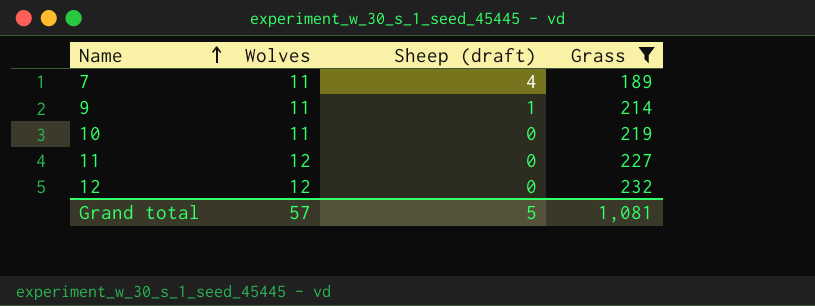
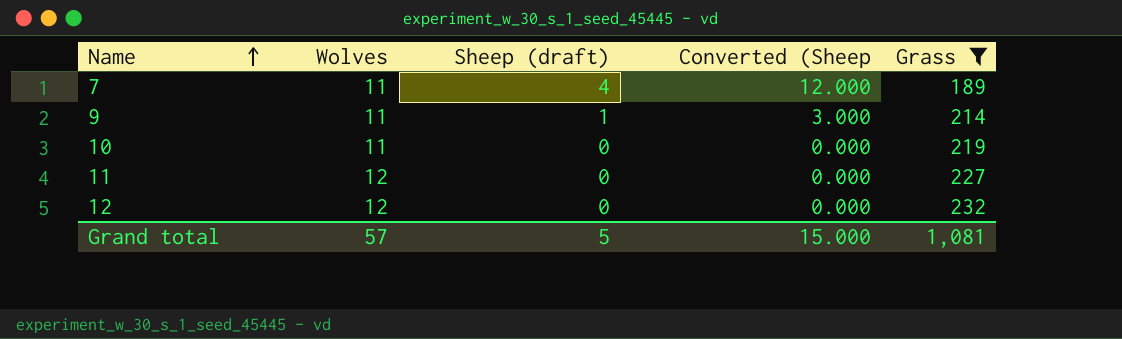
column Converted (Sheep | formula: none -> [Sheep (draft)] * 3

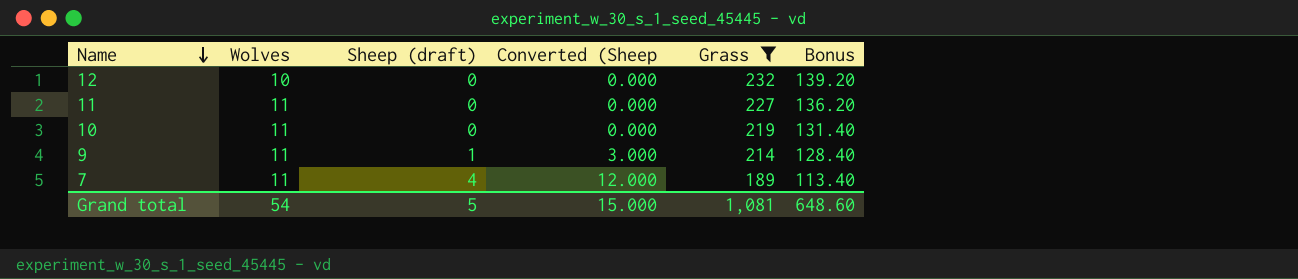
row order: Name ascending -> Name descending
column Bonus | formula: none -> [Grass] * 0.6
12 | Wolves: 12 -> 10
11 | Wolves: 12 -> 11
Grand total | Wolves: 57 -> 54

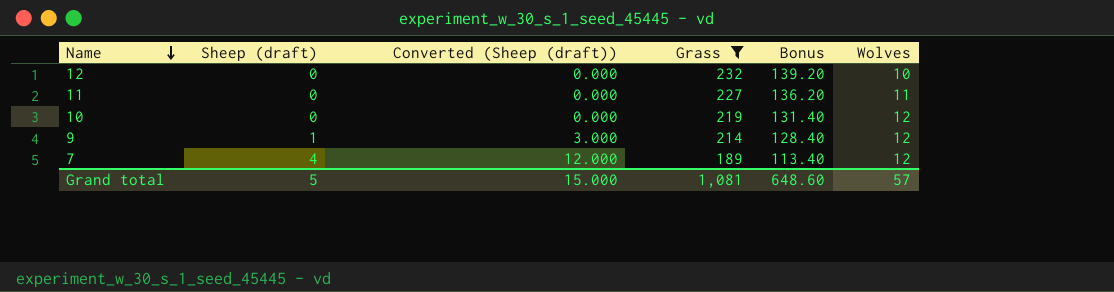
column name: Converted (Sheep -> Converted (Sheep (draft))
column Wolves | position: 2 -> 6
10 | Wolves: 11 -> 12
9 | Wolves: 11 -> 12
7 | Wolves: 11 -> 12
Grand total | Wolves: 54 -> 57

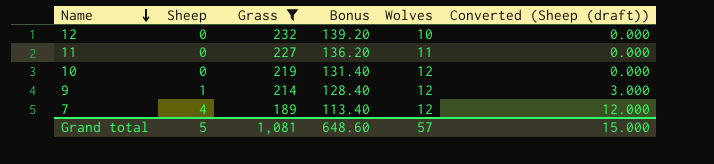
column name: Sheep (draft) -> Sheep
column Converted (Sheep (draft)) | position: 3 -> 6

